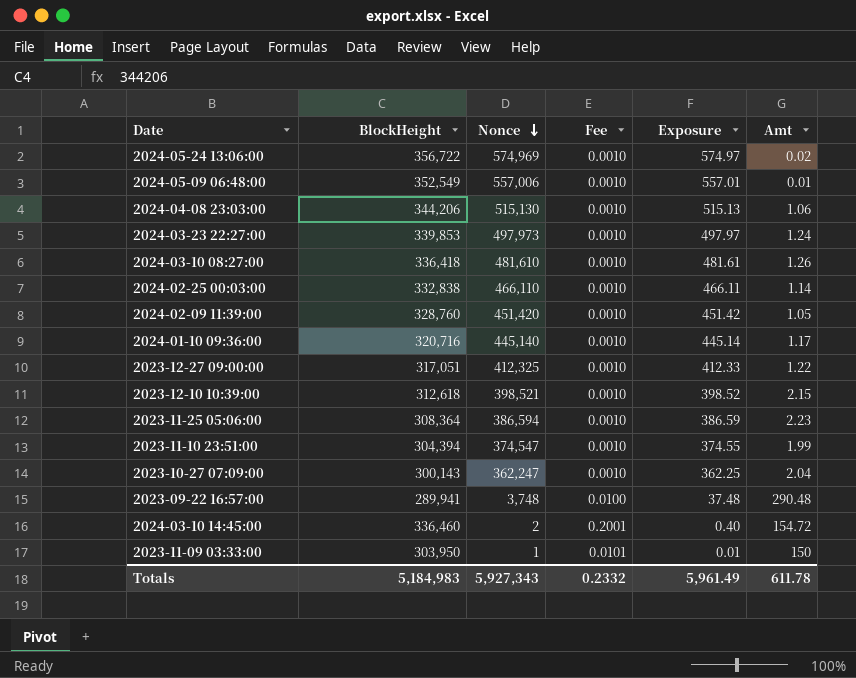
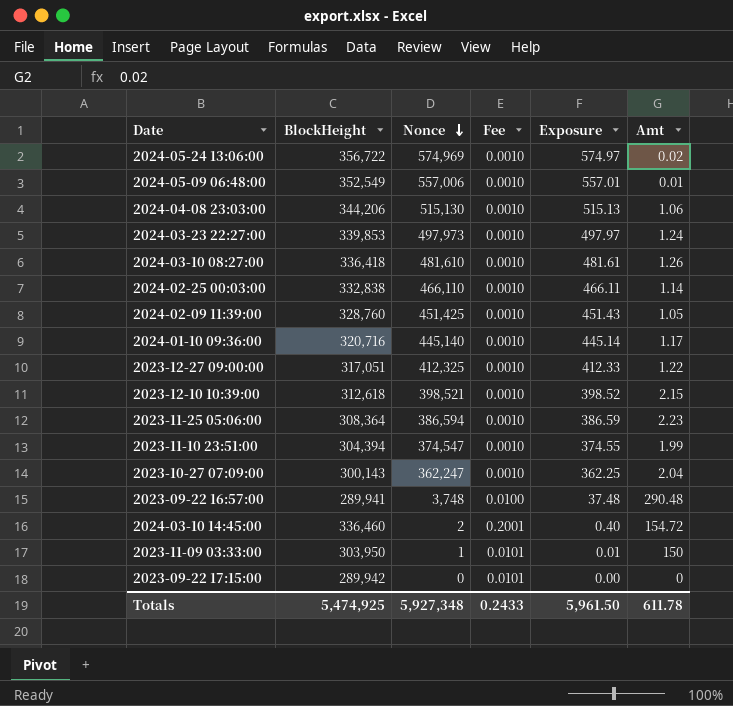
2024-02-09 11:39:00 | Nonce: 451,420 -> 451,425
2024-02-09 11:39:00 | Exposure: 451.42 -> 451.43
row 2023-09-22 17:15:00: none -> 289,942 | 0 | 0.0101 | 0.00 | 0
Totals | BlockHeight: 5,184,983 -> 5,474,925
Totals | Nonce: 5,927,343 -> 5,927,348
Totals | Fee: 0.2332 -> 0.2433
Totals | Exposure: 5,961.49 -> 5,961.50

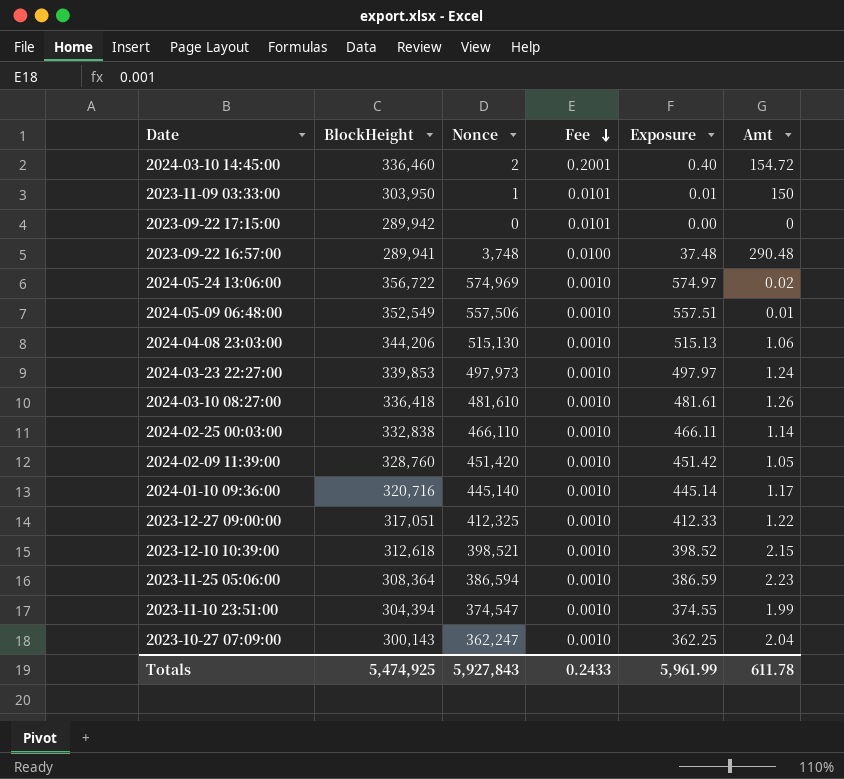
row order: Nonce descending -> Fee descending
2024-05-09 06:48:00 | Nonce: 557,006 -> 557,506
2024-05-09 06:48:00 | Exposure: 557.01 -> 557.51
2024-02-09 11:39:00 | Nonce: 451,425 -> 451,420
2024-02-09 11:39:00 | Exposure: 451.43 -> 451.42
Totals | Nonce: 5,927,348 -> 5,927,843
Totals | Exposure: 5,961.50 -> 5,961.99

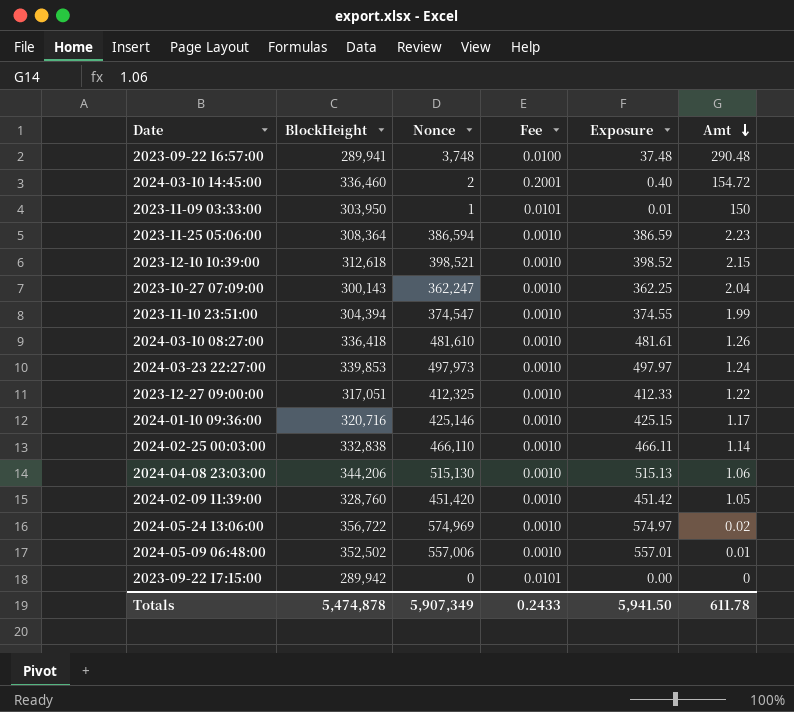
row order: Fee descending -> Amt descending
2024-01-10 09:36:00 | Nonce: 445,140 -> 425,146
2024-01-10 09:36:00 | Exposure: 445.14 -> 425.15
2024-05-09 06:48:00 | BlockHeight: 352,549 -> 352,502
2024-05-09 06:48:00 | Nonce: 557,506 -> 557,006
2024-05-09 06:48:00 | Exposure: 557.51 -> 557.01
Totals | BlockHeight: 5,474,925 -> 5,474,878
Totals | Nonce: 5,927,843 -> 5,907,349
Totals | Exposure: 5,961.99 -> 5,941.50

